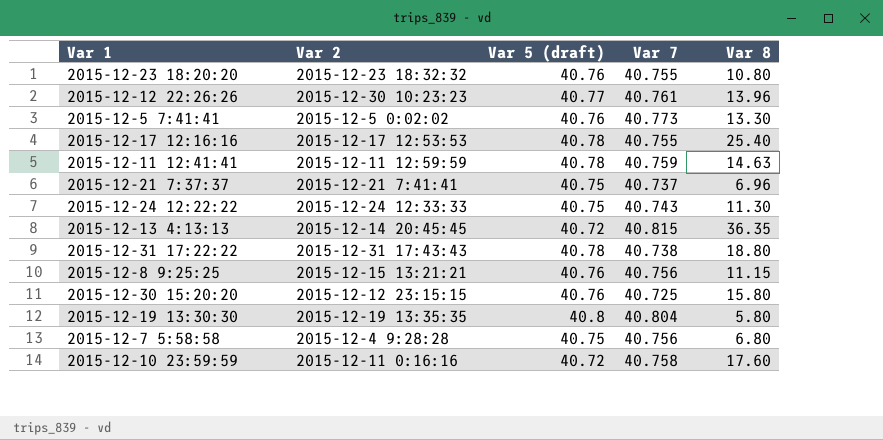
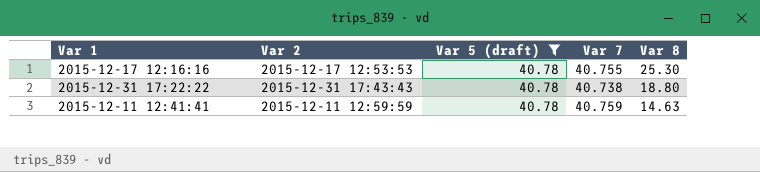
filter: none -> Var 5 (draft) = 40.78
row order: none -> Var 8 descending
2015-12-17 12:16:16 | Var 8: 25.40 -> 25.30

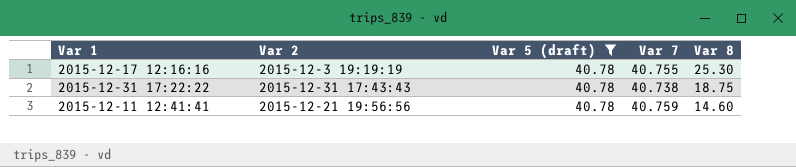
2015-12-17 12:16:16 | Var 2: 2015-12-17 12:53:53 -> 2015-12-3 19:19:19
2015-12-31 17:22:22 | Var 8: 18.80 -> 18.75
2015-12-11 12:41:41 | Var 2: 2015-12-11 12:59:59 -> 2015-12-21 19:56:56
2015-12-11 12:41:41 | Var 8: 14.63 -> 14.60

